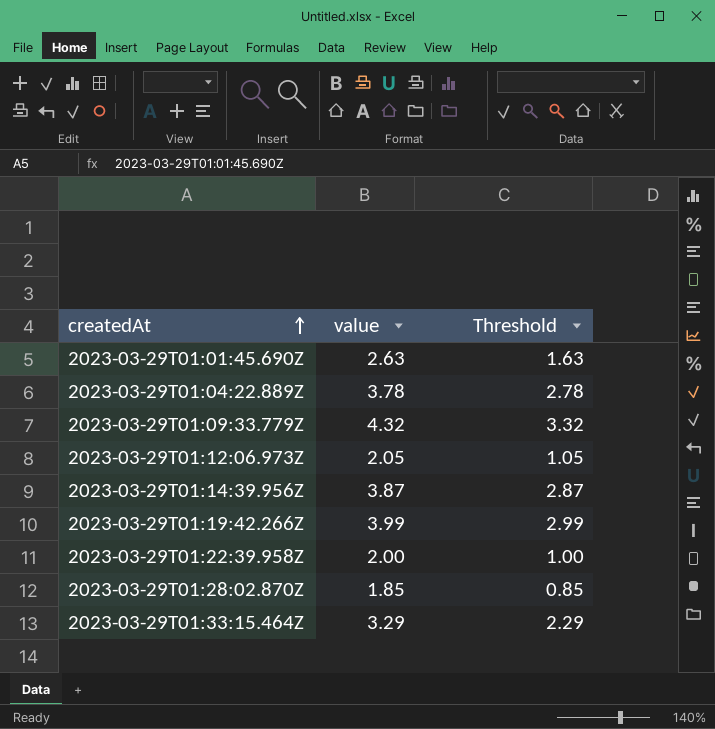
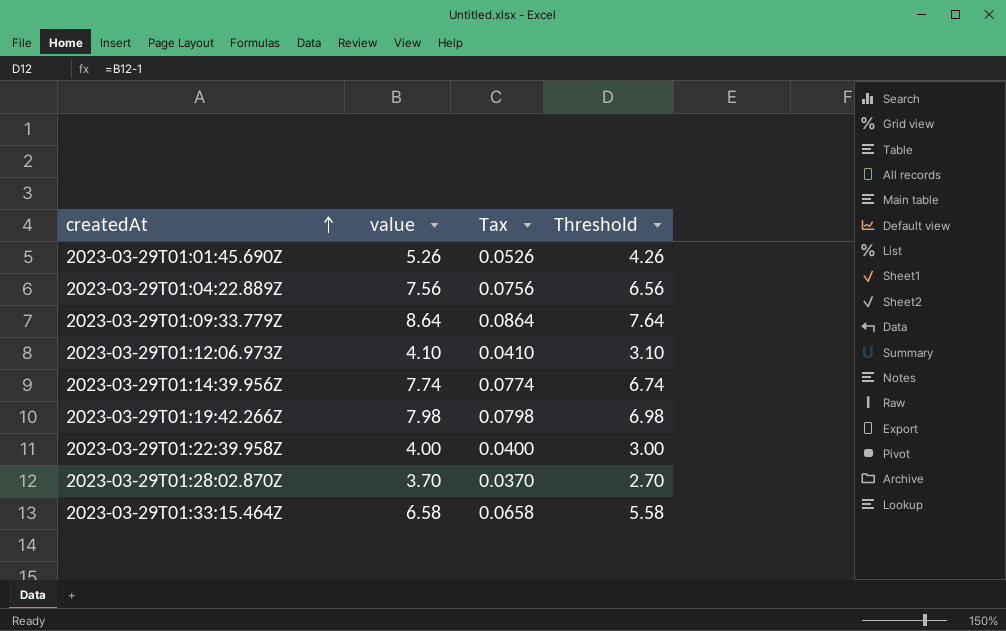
column Tax | formula: none -> [value] * 0.01
2023-03-29T01:01:45.690Z | value: 2.63 -> 5.26
2023-03-29T01:01:45.690Z | Threshold: 1.63 -> 4.26
2023-03-29T01:04:22.889Z | value: 3.78 -> 7.56
2023-03-29T01:04:22.889Z | Threshold: 2.78 -> 6.56
2023-03-29T01:09:33.779Z | value: 4.32 -> 8.64
2023-03-29T01:09:33.779Z | Threshold: 3.32 -> 7.64
2023-03-29T01:12:06.973Z | value: 2.05 -> 4.10
2023-03-29T01:12:06.973Z | Threshold: 1.05 -> 3.10
2023-03-29T01:14:39.956Z | value: 3.87 -> 7.74
2023-03-29T01:14:39.956Z | Threshold: 2.87 -> 6.74
2023-03-29T01:19:42.266Z | value: 3.99 -> 7.98
2023-03-29T01:19:42.266Z | Threshold: 2.99 -> 6.98
2023-03-29T01:22:39.958Z | value: 2.00 -> 4.00
2023-03-29T01:22:39.958Z | Threshold: 1.00 -> 3.00
2023-03-29T01:28:02.870Z | value: 1.85 -> 3.70
2023-03-29T01:28:02.870Z | Threshold: 0.85 -> 2.70
2023-03-29T01:33:15.464Z | value: 3.29 -> 6.58
2023-03-29T01:33:15.464Z | Threshold: 2.29 -> 5.58

